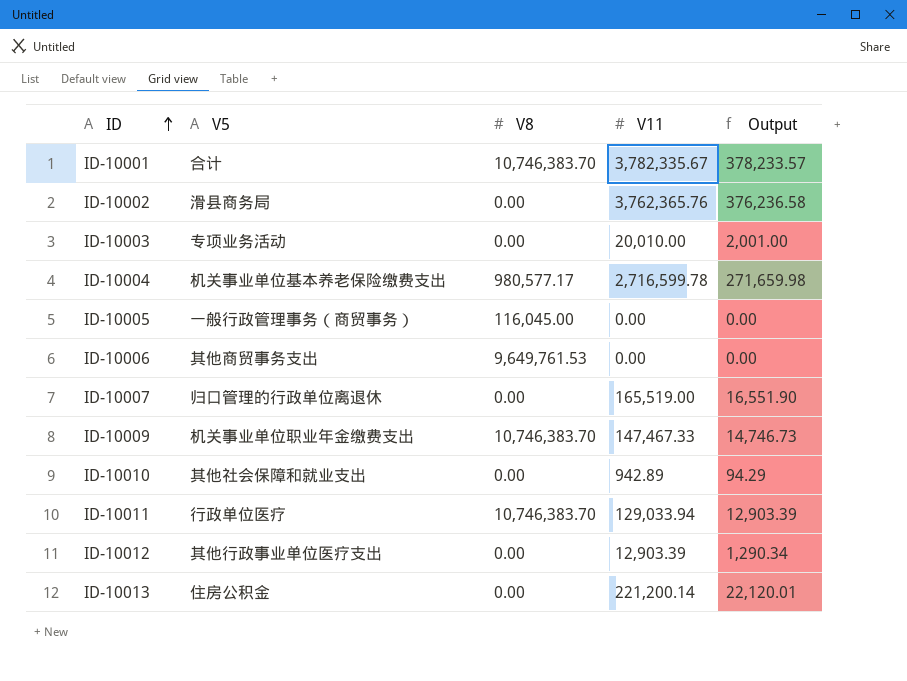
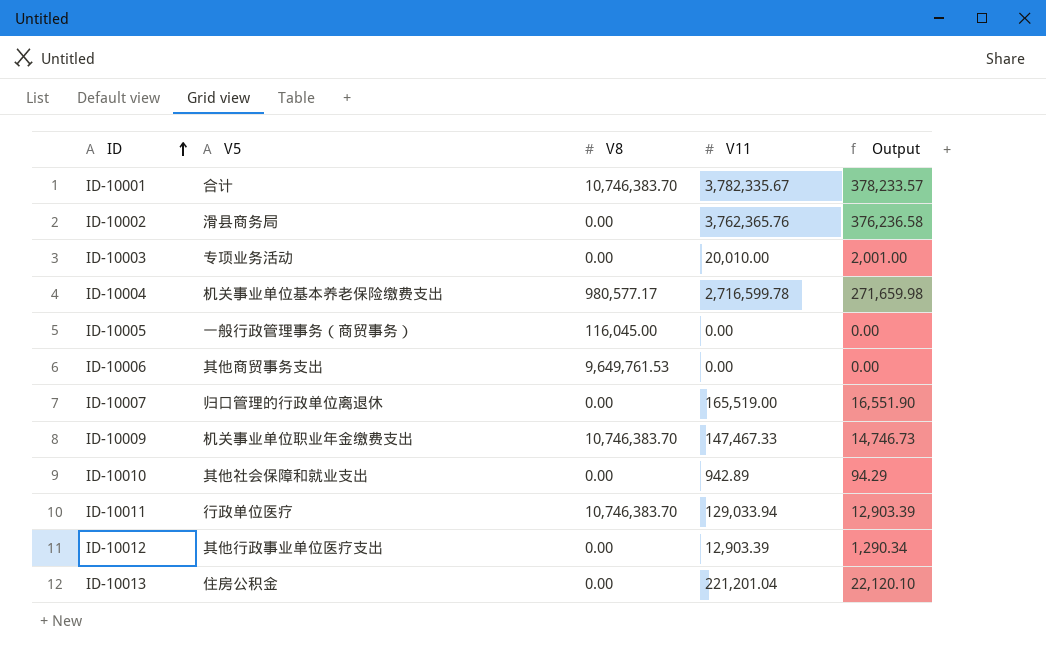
ID-10013 | V11: 221,200.14 -> 221,201.04
ID-10013 | Output: 22,120.01 -> 22,120.10

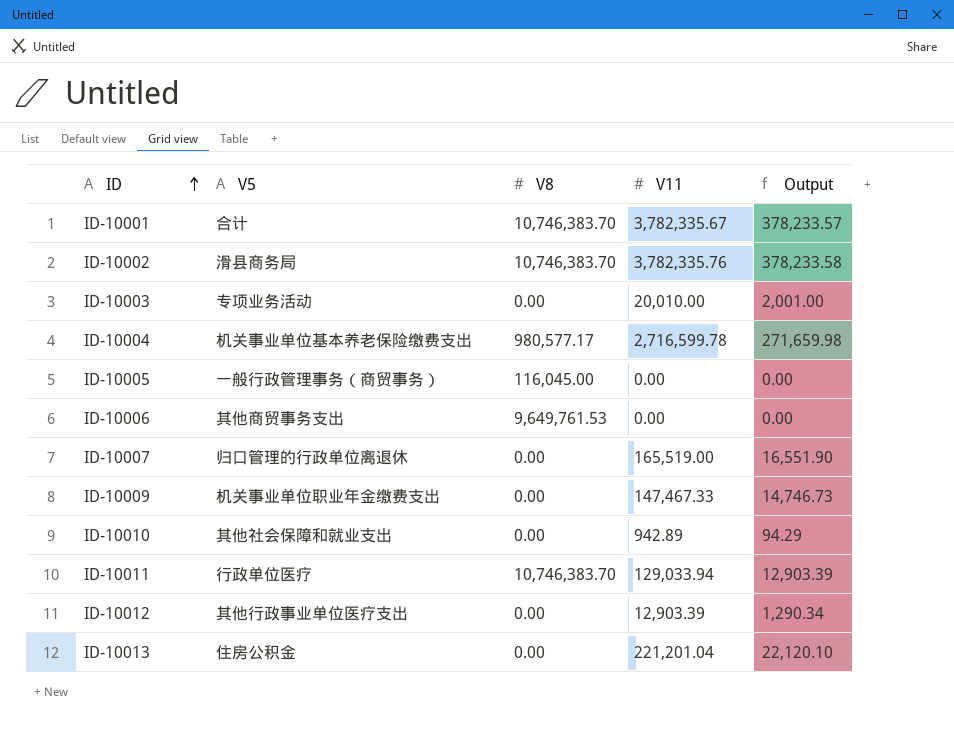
ID-10002 | V8: 0.00 -> 10,746,383.70
ID-10002 | V11: 3,762,365.76 -> 3,782,335.76
ID-10002 | Output: 376,236.58 -> 378,233.58
ID-10009 | V8: 10,746,383.70 -> 0.00

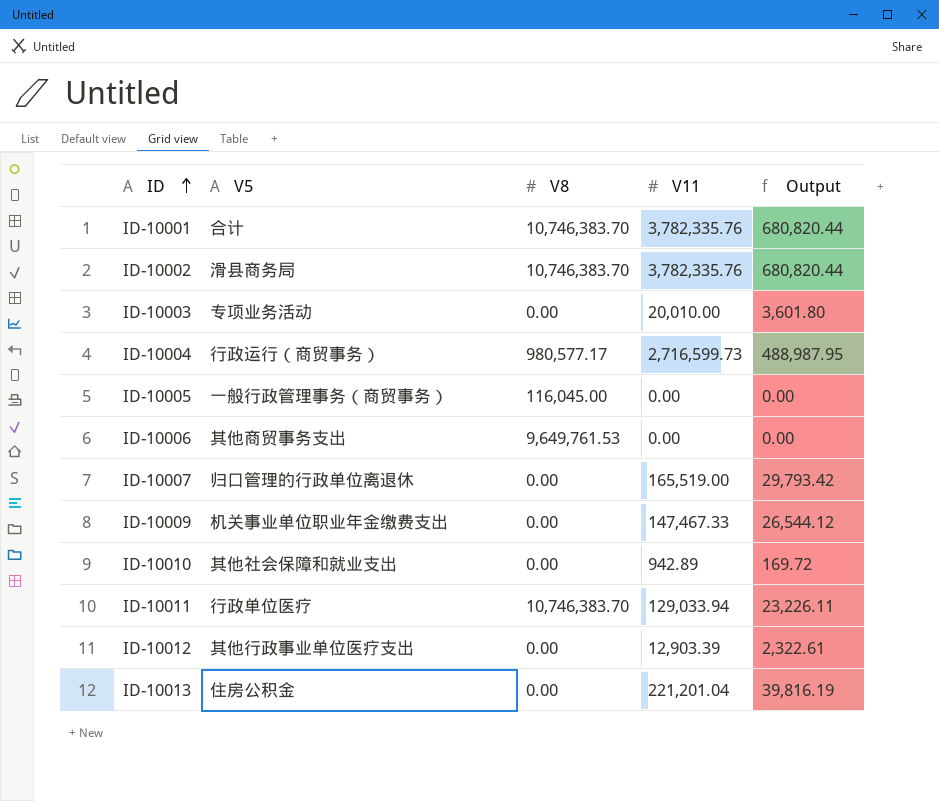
column Output | formula: [V11] * 0.1 -> [V11] * 0.18
ID-10001 | V11: 3,782,335.67 -> 3,782,335.76
ID-10004 | V5: 机关事业单位基本养老保险缴费支出 -> 行政运行（商贸事务）
ID-10004 | V11: 2,716,599.78 -> 2,716,599.73

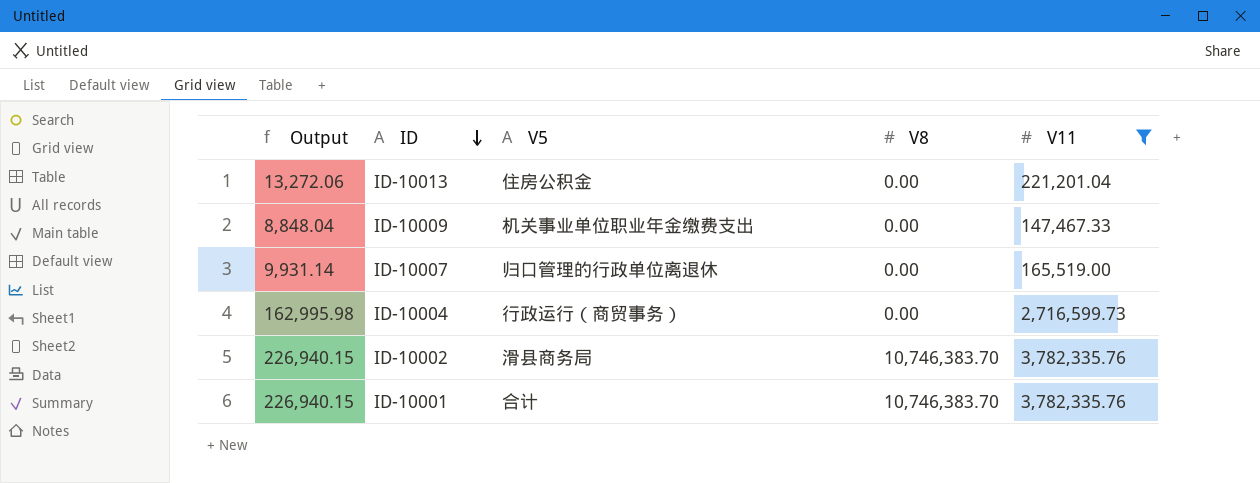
filter: none -> V11 >= 147,467.33
row order: ID ascending -> ID descending
column Output | formula: [V11] * 0.18 -> [V11] * 0.06
column Output | position: 5 -> 1
ID-10004 | V8: 980,577.17 -> 0.00

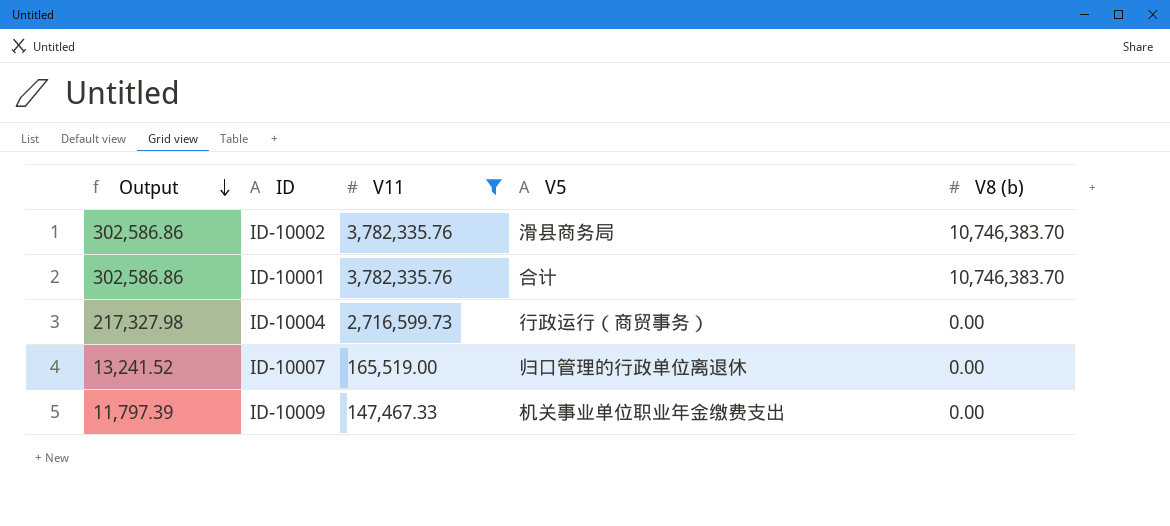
row order: ID descending -> Output descending
column Output | formula: [V11] * 0.06 -> [V11] * 0.08
column V11 | position: 5 -> 3
column name: V8 -> V8 (b)
row ID-10013: 13,272.06 | 住房公积金 | 0.00 | 221,201.04 -> none

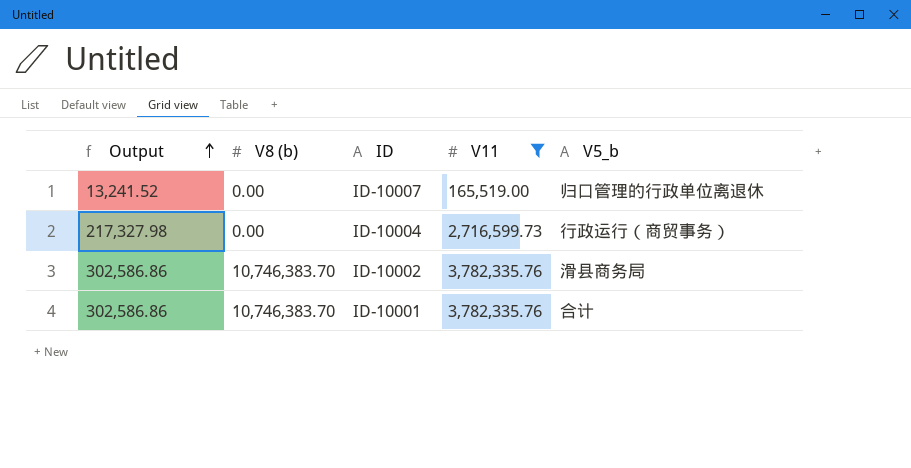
row order: Output descending -> Output ascending
column V8 (b) | position: 5 -> 2
column name: V5 -> V5_b
row ID-10009: 11,797.39 | 147,467.33 | 机关事业单位职业年金缴费支出 | 0.00 -> none

